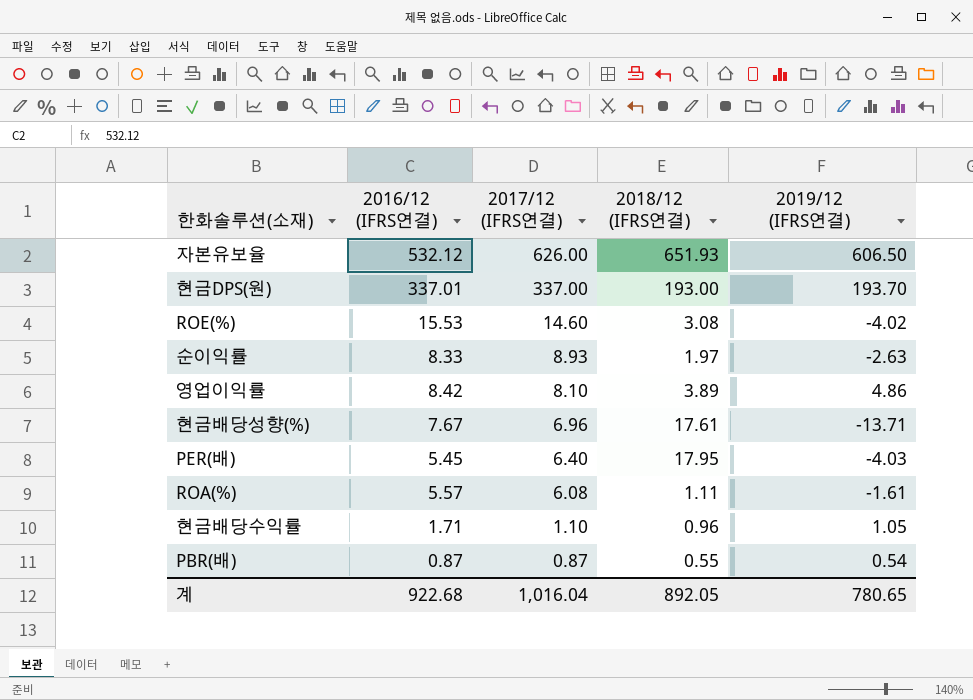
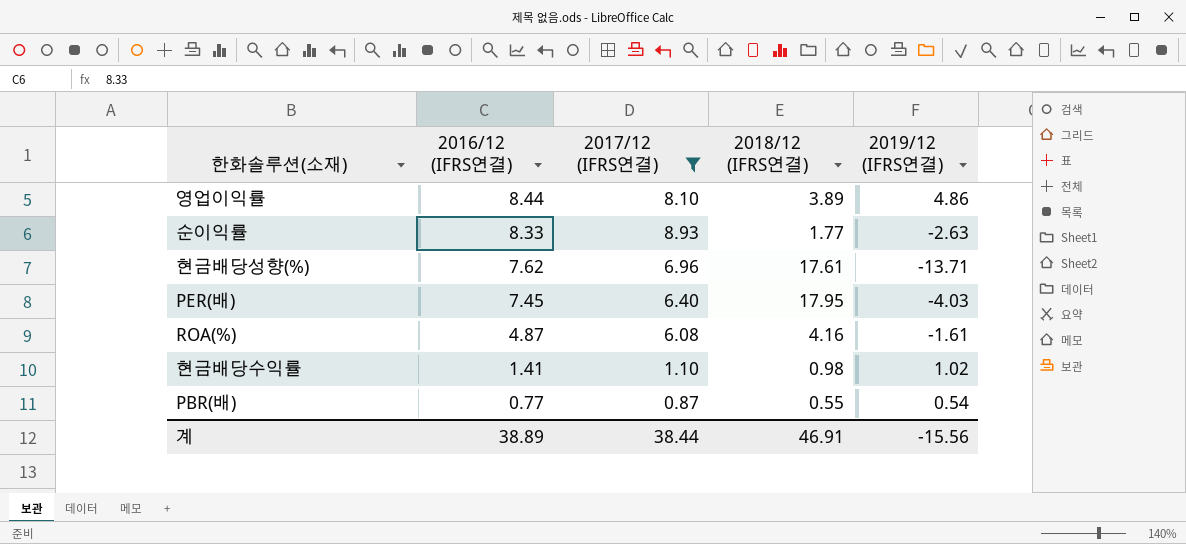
filter: none -> 2017/12 (IFRS연결) <= 8.93
row order: 2017/12 (IFRS연결) descending -> 2016/12 (IFRS연결) descending
영업이익률 | 2016/12 (IFRS연결): 8.42 -> 8.44
순이익률 | 2018/12 (IFRS연결): 1.97 -> 1.77
현금배당성향(%) | 2016/12 (IFRS연결): 7.67 -> 7.62
PER(배) | 2016/12 (IFRS연결): 5.45 -> 7.45
ROA(%) | 2016/12 (IFRS연결): 5.57 -> 4.87
ROA(%) | 2018/12 (IFRS연결): 1.11 -> 4.16
현금배당수익률 | 2016/12 (IFRS연결): 1.71 -> 1.41
현금배당수익률 | 2018/12 (IFRS연결): 0.96 -> 0.98
현금배당수익률 | 2019/12 (IFRS연결): 1.05 -> 1.02
PBR(배) | 2016/12 (IFRS연결): 0.87 -> 0.77
계 | 2016/12 (IFRS연결): 922.68 -> 38.89
계 | 2017/12 (IFRS연결): 1,016.04 -> 38.44
계 | 2018/12 (IFRS연결): 892.05 -> 46.91
계 | 2019/12 (IFRS연결): 780.65 -> -15.56

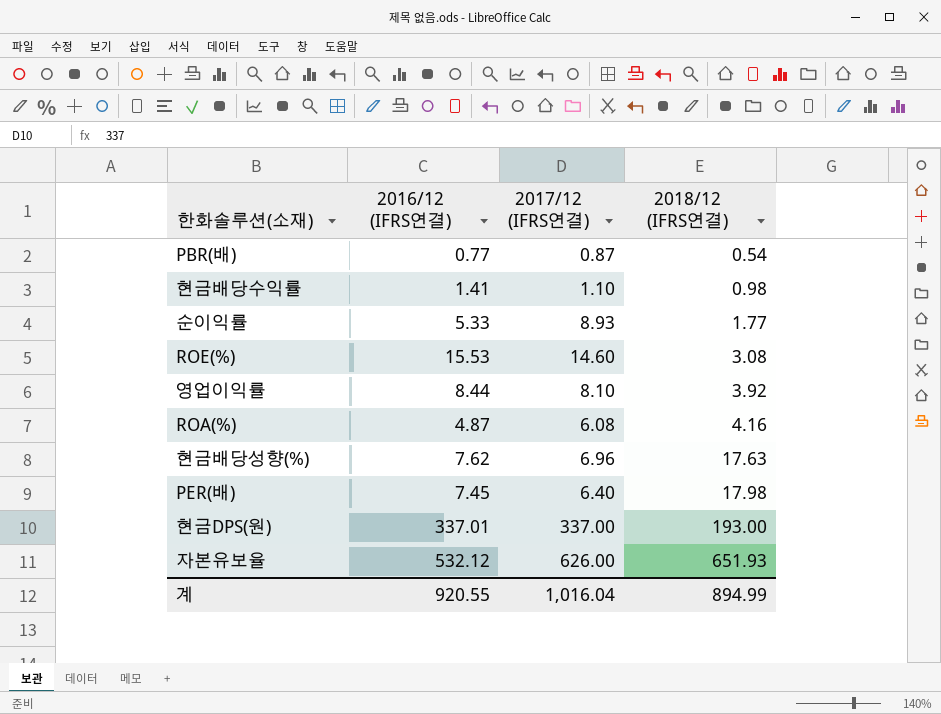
filter: 2017/12 (IFRS연결) <= 8.93 -> none
row order: 2016/12 (IFRS연결) descending -> 2018/12 (IFRS연결) ascending
column 2019/12 (IFRS연결) | position: 5 -> none
PBR(배) | 2018/12 (IFRS연결): 0.55 -> 0.54
순이익률 | 2016/12 (IFRS연결): 8.33 -> 5.33
영업이익률 | 2018/12 (IFRS연결): 3.89 -> 3.92
현금배당성향(%) | 2018/12 (IFRS연결): 17.61 -> 17.63
PER(배) | 2018/12 (IFRS연결): 17.95 -> 17.98
계 | 2016/12 (IFRS연결): 38.89 -> 920.55
계 | 2017/12 (IFRS연결): 38.44 -> 1,016.04
계 | 2018/12 (IFRS연결): 46.91 -> 894.99

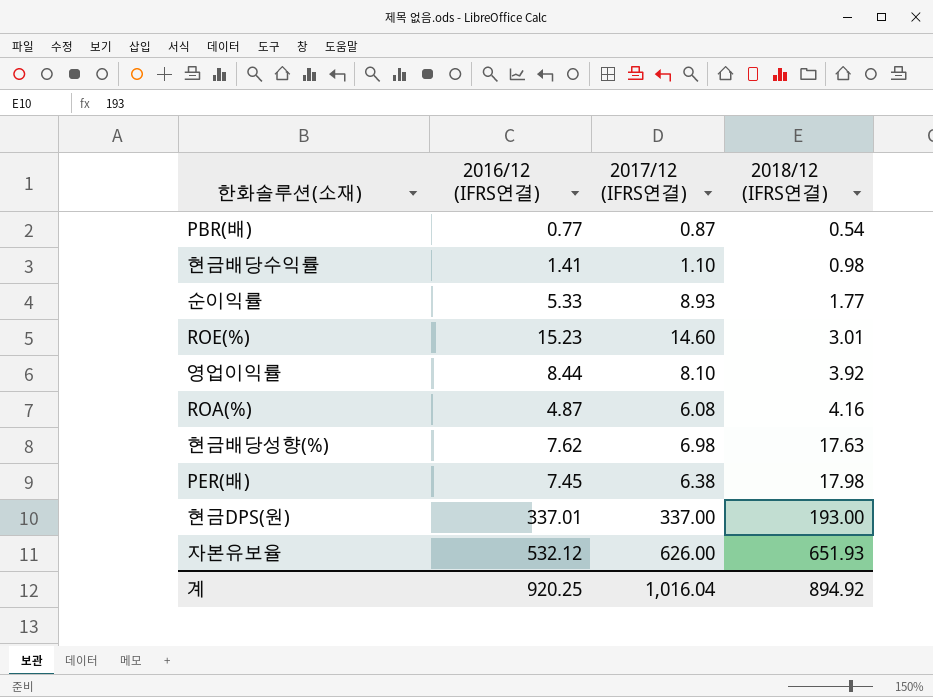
ROE(%) | 2016/12 (IFRS연결): 15.53 -> 15.23
ROE(%) | 2018/12 (IFRS연결): 3.08 -> 3.01
현금배당성향(%) | 2017/12 (IFRS연결): 6.96 -> 6.98
PER(배) | 2017/12 (IFRS연결): 6.40 -> 6.38
계 | 2016/12 (IFRS연결): 920.55 -> 920.25
계 | 2018/12 (IFRS연결): 894.99 -> 894.92

